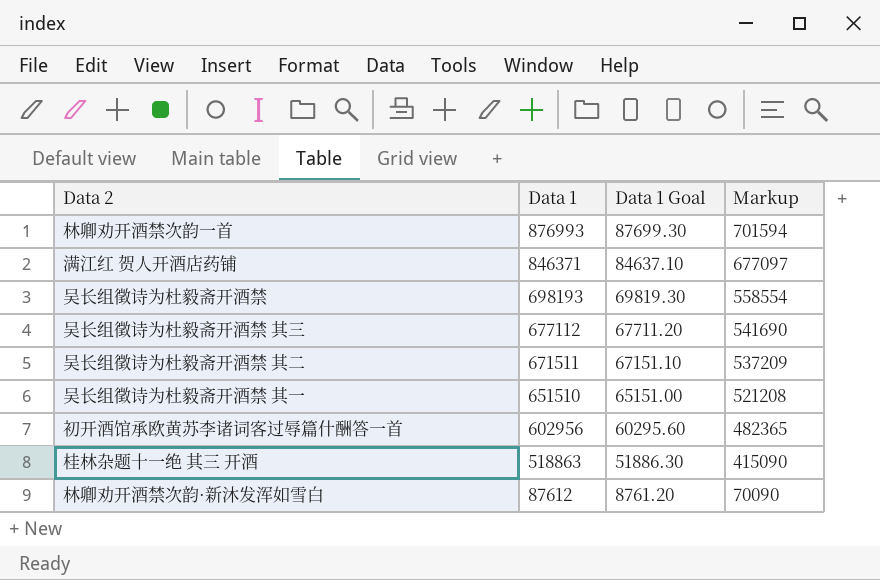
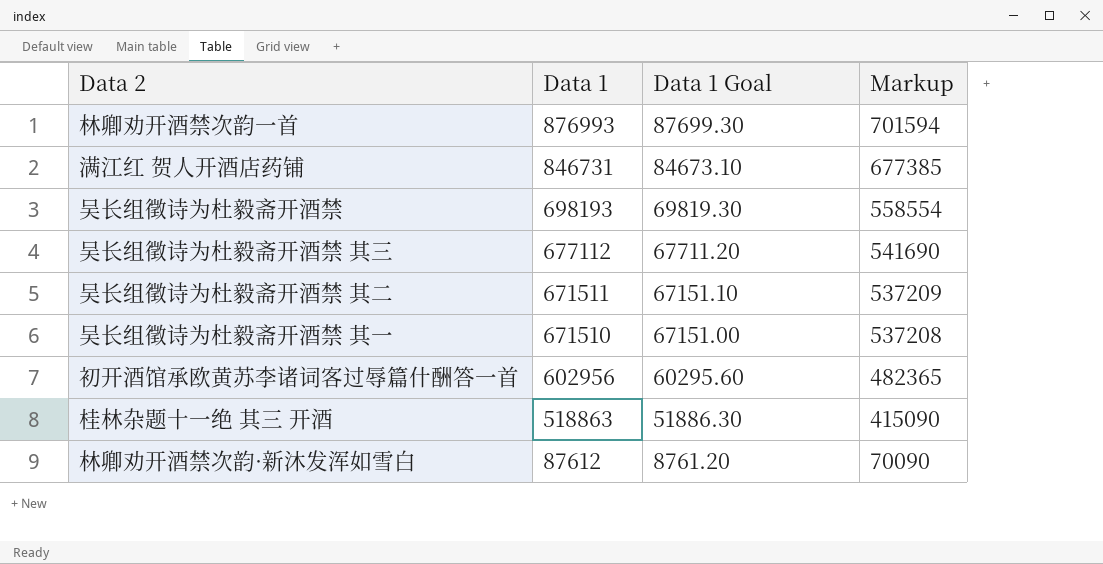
满江红 贺人开酒店药铺 | Data 1: 846371 -> 846731
满江红 贺人开酒店药铺 | Data 1 Goal: 84637.10 -> 84673.10
满江红 贺人开酒店药铺 | Markup: 677097 -> 677385
吴长组徵诗为杜毅斋开酒禁 其一 | Data 1: 651510 -> 671510
吴长组徵诗为杜毅斋开酒禁 其一 | Data 1 Goal: 65151.00 -> 67151.00
吴长组徵诗为杜毅斋开酒禁 其一 | Markup: 521208 -> 537208

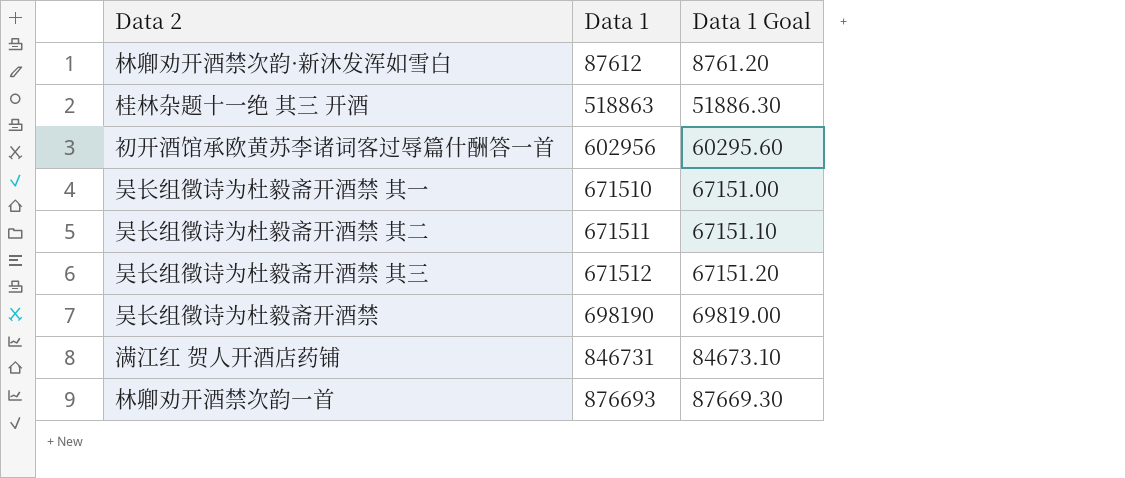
row order: Data 1 descending -> Data 1 ascending
column Markup | formula: [Data 1] * 0.8 -> none
吴长组徵诗为杜毅斋开酒禁 其三 | Data 1: 677112 -> 671512
吴长组徵诗为杜毅斋开酒禁 其三 | Data 1 Goal: 67711.20 -> 67151.20
吴长组徵诗为杜毅斋开酒禁 | Data 1: 698193 -> 698190
吴长组徵诗为杜毅斋开酒禁 | Data 1 Goal: 69819.30 -> 69819.00
林卿劝开酒禁次韵一首 | Data 1: 876993 -> 876693
林卿劝开酒禁次韵一首 | Data 1 Goal: 87699.30 -> 87669.30

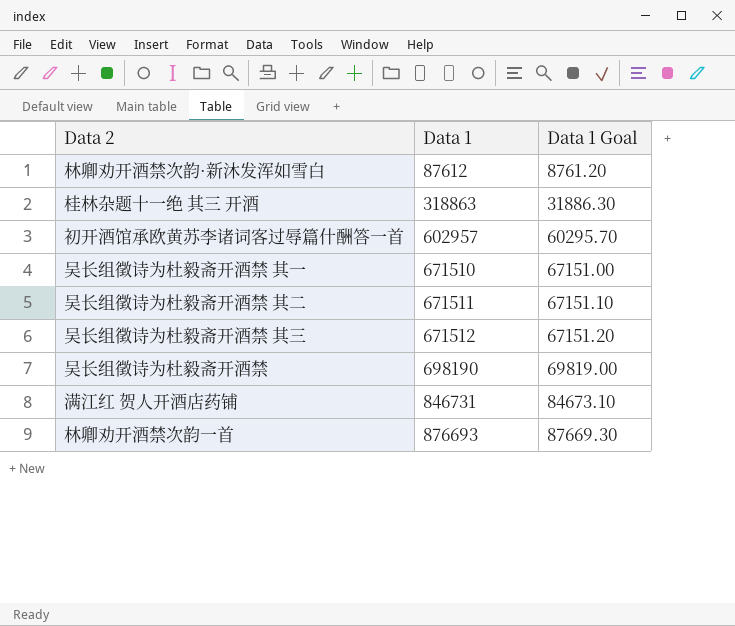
桂林杂题十一绝 其三 开酒 | Data 1: 518863 -> 318863
桂林杂题十一绝 其三 开酒 | Data 1 Goal: 51886.30 -> 31886.30
初开酒馆承欧黄苏李诸词客过辱篇什酬答一首 | Data 1: 602956 -> 602957
初开酒馆承欧黄苏李诸词客过辱篇什酬答一首 | Data 1 Goal: 60295.60 -> 60295.70

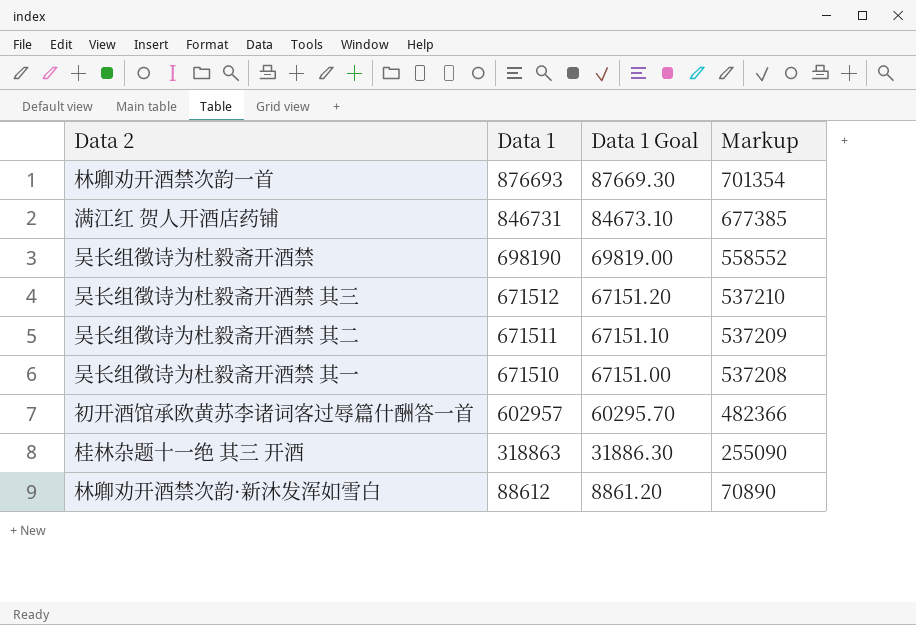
row order: Data 1 ascending -> Data 1 descending
column Markup | formula: none -> [Data 1] * 0.8
林卿劝开酒禁次韵·新沐发浑如雪白 | Data 1: 87612 -> 88612
林卿劝开酒禁次韵·新沐发浑如雪白 | Data 1 Goal: 8761.20 -> 8861.20

